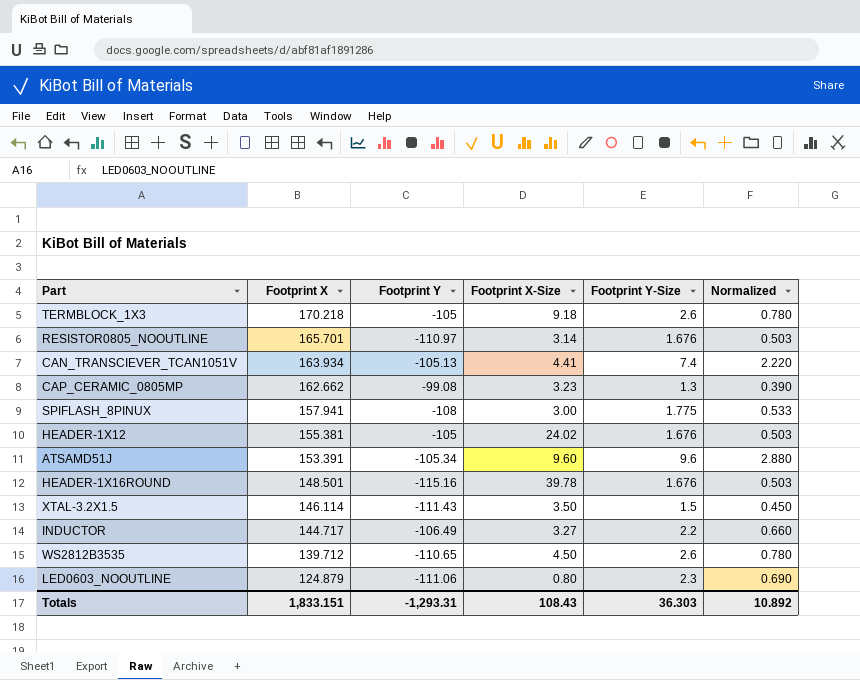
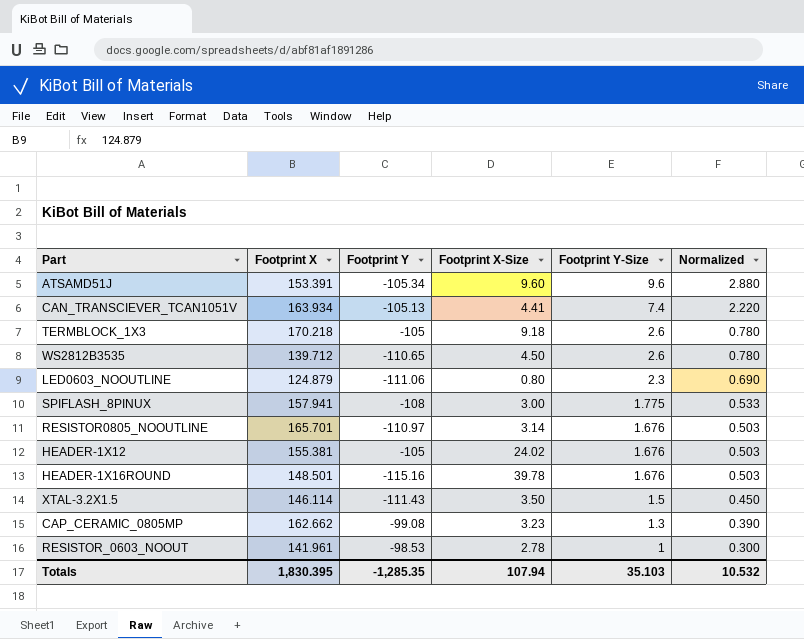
row order: Footprint X descending -> Footprint Y-Size descending
row INDUCTOR: 144.717 | -106.49 | 3.27 | 2.2 | 0.660 -> none
row RESISTOR_0603_NOOUT: none -> 141.961 | -98.53 | 2.78 | 1 | 0.300
Totals | Footprint X: 1,833.151 -> 1,830.395
Totals | Footprint Y: -1,293.31 -> -1,285.35
Totals | Footprint X-Size: 108.43 -> 107.94
Totals | Footprint Y-Size: 36.303 -> 35.103
Totals | Normalized: 10.892 -> 10.532

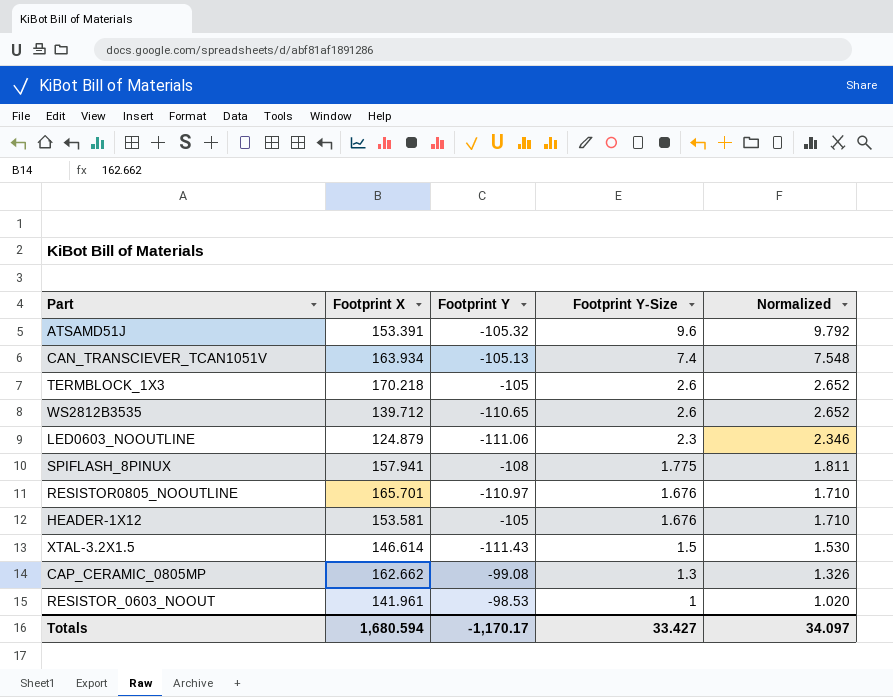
column Footprint X-Size | position: 4 -> none
column Normalized | formula: [Footprint Y-Size] * 0.3 -> [Footprint Y-Size] * 1.02
row HEADER-1X16ROUND: 148.501 | -115.16 | 39.78 | 1.676 | 0.503 -> none
ATSAMD51J | Footprint Y: -105.34 -> -105.32
HEADER-1X12 | Footprint X: 155.381 -> 153.581
XTAL-3.2X1.5 | Footprint X: 146.114 -> 146.614
Totals | Footprint X: 1,830.395 -> 1,680.594
Totals | Footprint Y: -1,285.35 -> -1,170.17
Totals | Footprint Y-Size: 35.103 -> 33.427
Totals | Normalized: 10.532 -> 34.097

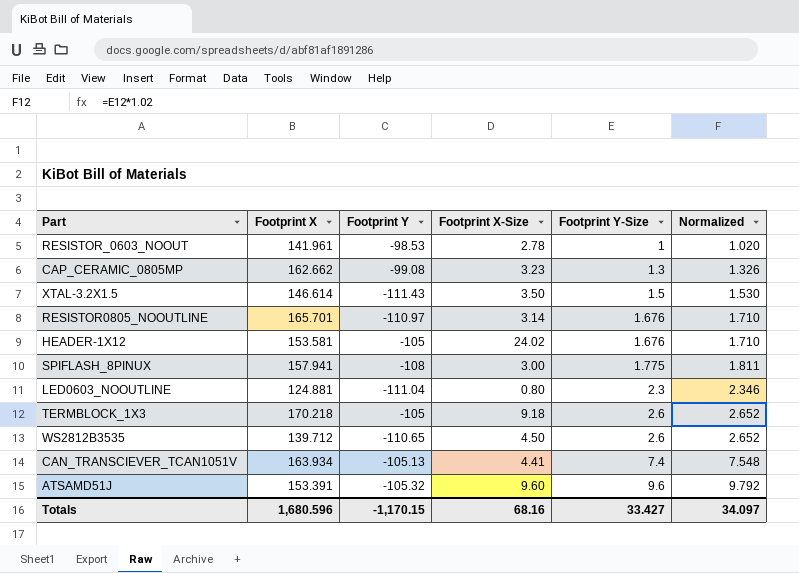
row order: Footprint Y-Size descending -> Footprint Y-Size ascending
column Footprint X-Size | position: none -> 4
LED0603_NOOUTLINE | Footprint X: 124.879 -> 124.881
LED0603_NOOUTLINE | Footprint Y: -111.06 -> -111.04
Totals | Footprint X: 1,680.594 -> 1,680.596
Totals | Footprint Y: -1,170.17 -> -1,170.15

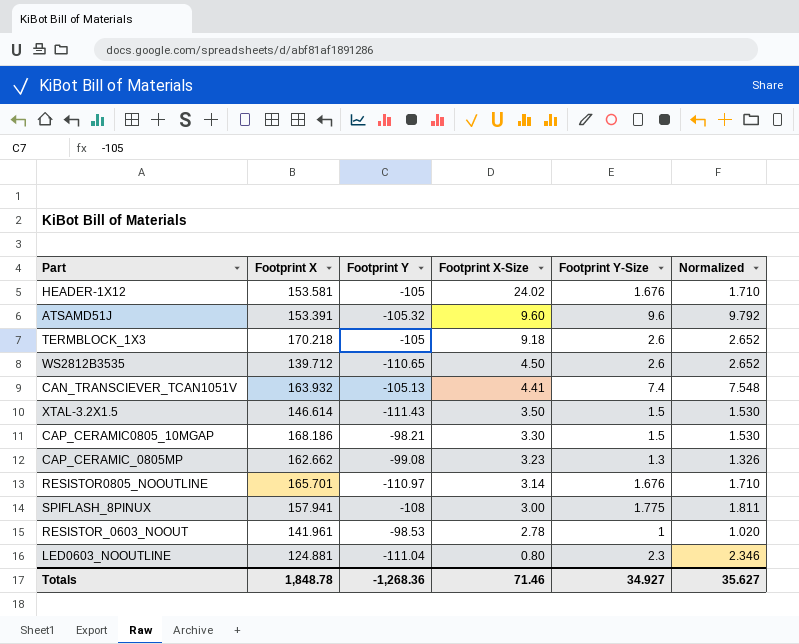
row order: Footprint Y-Size ascending -> Footprint X-Size descending
CAN_TRANSCIEVER_TCAN1051V | Footprint X: 163.934 -> 163.932
row CAP_CERAMIC0805_10MGAP: none -> 168.186 | -98.21 | 3.30 | 1.5 | 1.530
Totals | Footprint X: 1,680.596 -> 1,848.78
Totals | Footprint Y: -1,170.15 -> -1,268.36
Totals | Footprint X-Size: 68.16 -> 71.46
Totals | Footprint Y-Size: 33.427 -> 34.927
Totals | Normalized: 34.097 -> 35.627

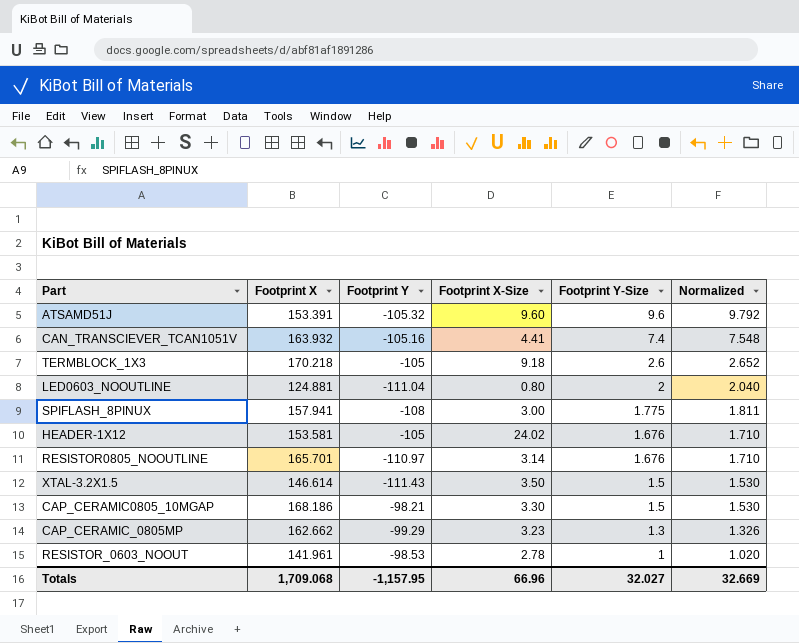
row order: Footprint X-Size descending -> Footprint Y-Size descending
row WS2812B3535: 139.712 | -110.65 | 4.50 | 2.6 | 2.652 -> none
CAN_TRANSCIEVER_TCAN1051V | Footprint Y: -105.13 -> -105.16
LED0603_NOOUTLINE | Footprint Y-Size: 2.3 -> 2
LED0603_NOOUTLINE | Normalized: 2.346 -> 2.040
CAP_CERAMIC_0805MP | Footprint Y: -99.08 -> -99.29
Totals | Footprint X: 1,848.78 -> 1,709.068
Totals | Footprint Y: -1,268.36 -> -1,157.95
Totals | Footprint X-Size: 71.46 -> 66.96
Totals | Footprint Y-Size: 34.927 -> 32.027
Totals | Normalized: 35.627 -> 32.669

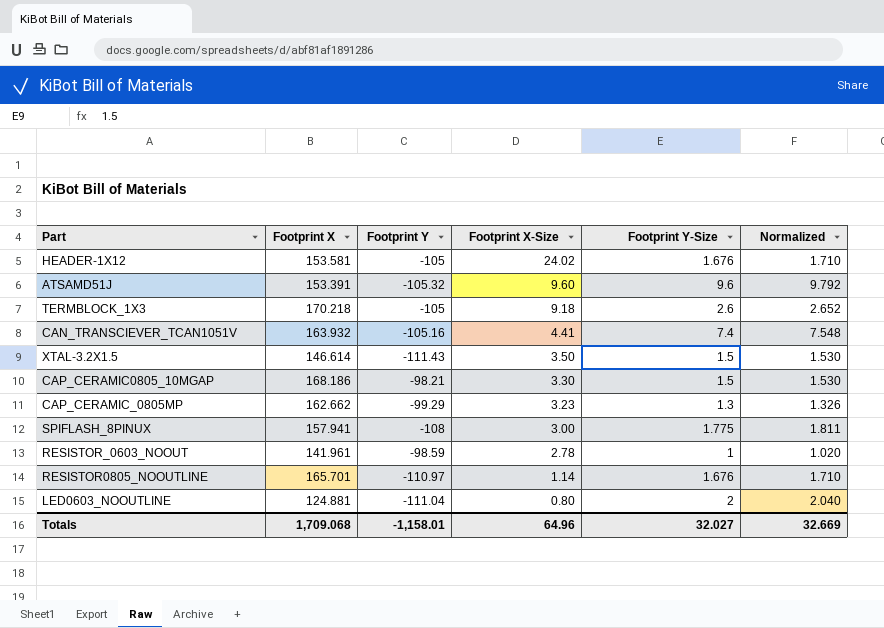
row order: Footprint Y-Size descending -> Footprint X-Size descending
RESISTOR_0603_NOOUT | Footprint Y: -98.53 -> -98.59
RESISTOR0805_NOOUTLINE | Footprint X-Size: 3.14 -> 1.14
Totals | Footprint Y: -1,157.95 -> -1,158.01
Totals | Footprint X-Size: 66.96 -> 64.96

